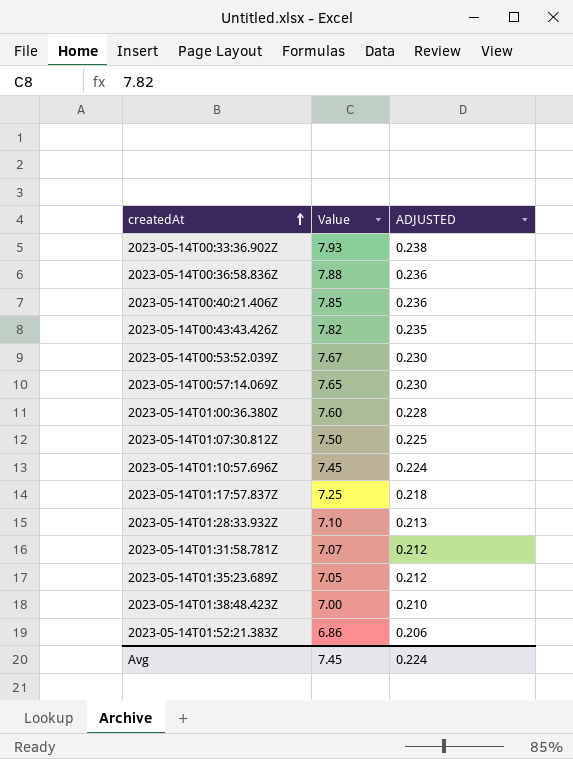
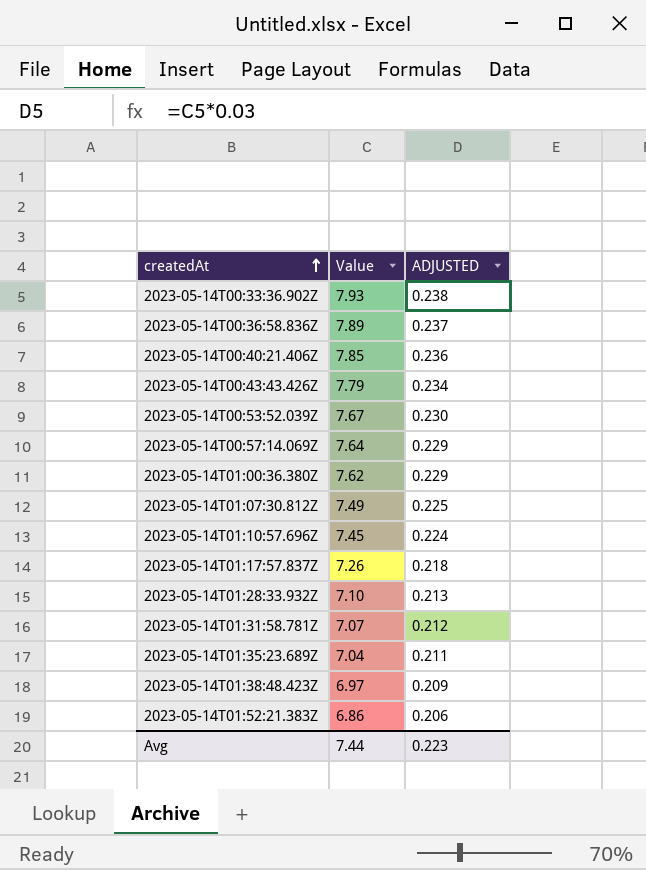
2023-05-14T00:36:58.836Z | Value: 7.88 -> 7.89
2023-05-14T00:36:58.836Z | ADJUSTED: 0.236 -> 0.237
2023-05-14T00:43:43.426Z | Value: 7.82 -> 7.79
2023-05-14T00:43:43.426Z | ADJUSTED: 0.235 -> 0.234
2023-05-14T00:57:14.069Z | Value: 7.65 -> 7.64
2023-05-14T00:57:14.069Z | ADJUSTED: 0.230 -> 0.229
2023-05-14T01:00:36.380Z | Value: 7.60 -> 7.62
2023-05-14T01:00:36.380Z | ADJUSTED: 0.228 -> 0.229
2023-05-14T01:07:30.812Z | Value: 7.50 -> 7.49
2023-05-14T01:17:57.837Z | Value: 7.25 -> 7.26
2023-05-14T01:35:23.689Z | Value: 7.05 -> 7.04
2023-05-14T01:35:23.689Z | ADJUSTED: 0.212 -> 0.211
2023-05-14T01:38:48.423Z | Value: 7.00 -> 6.97
2023-05-14T01:38:48.423Z | ADJUSTED: 0.210 -> 0.209
Avg | Value: 7.45 -> 7.44
Avg | ADJUSTED: 0.224 -> 0.223

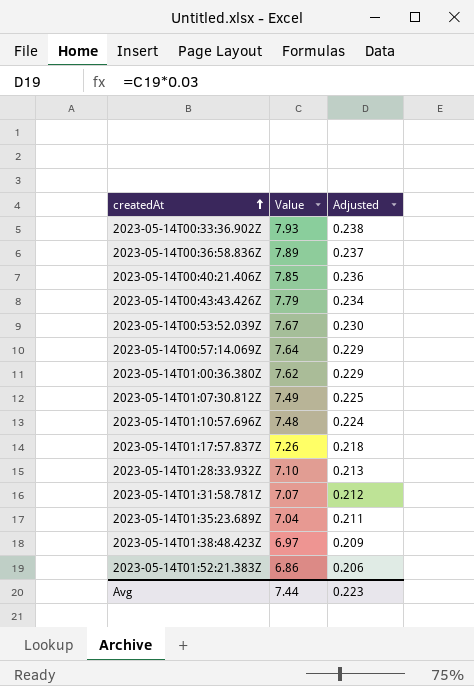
column name: ADJUSTED -> Adjusted
2023-05-14T01:10:57.696Z | Value: 7.45 -> 7.48

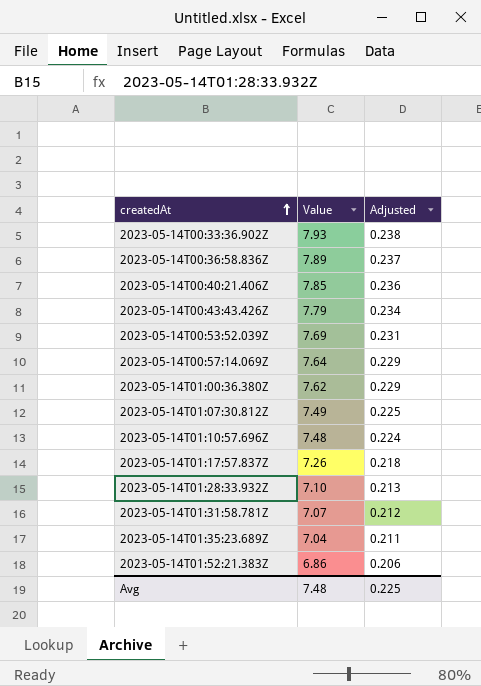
row 2023-05-14T01:38:48.423Z: 6.97 | 0.209 -> none
2023-05-14T00:53:52.039Z | Value: 7.67 -> 7.69
2023-05-14T00:53:52.039Z | Adjusted: 0.230 -> 0.231
Avg | Value: 7.44 -> 7.48
Avg | Adjusted: 0.223 -> 0.225

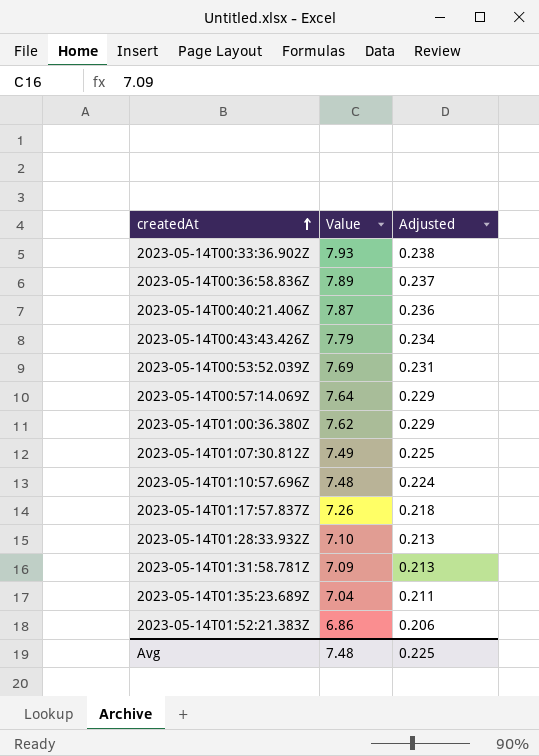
2023-05-14T00:40:21.406Z | Value: 7.85 -> 7.87
2023-05-14T01:31:58.781Z | Value: 7.07 -> 7.09
2023-05-14T01:31:58.781Z | Adjusted: 0.212 -> 0.213

